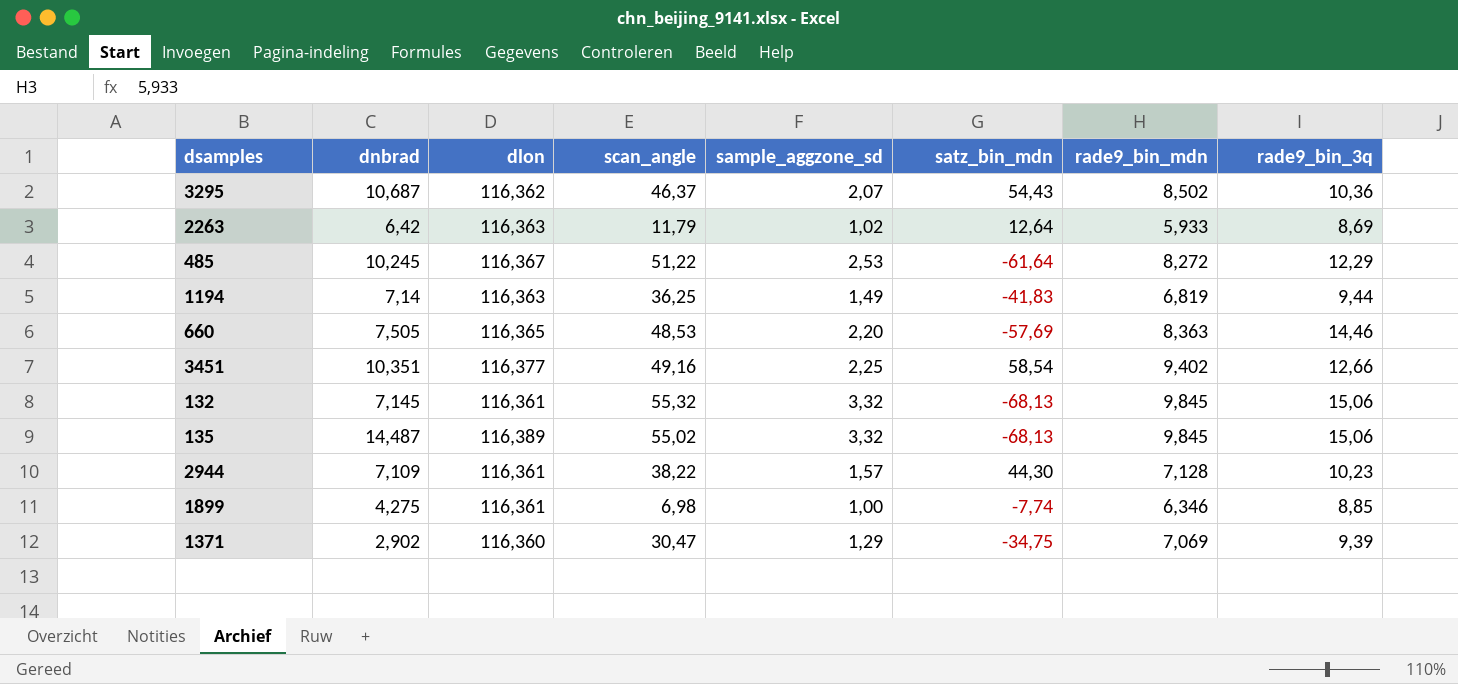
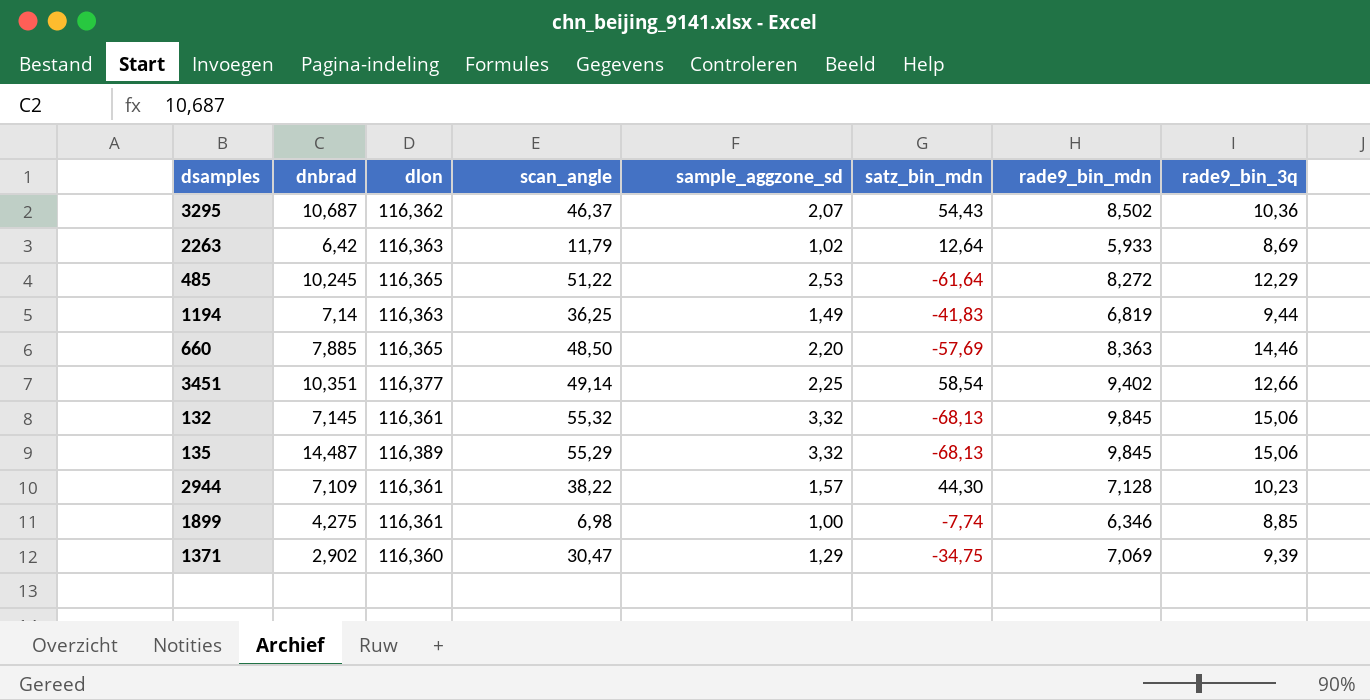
485 | dlon: 116,367 -> 116,365
660 | dnbrad: 7,505 -> 7,885
660 | scan_angle: 48,53 -> 48,50
3451 | scan_angle: 49,16 -> 49,14
135 | scan_angle: 55,02 -> 55,29

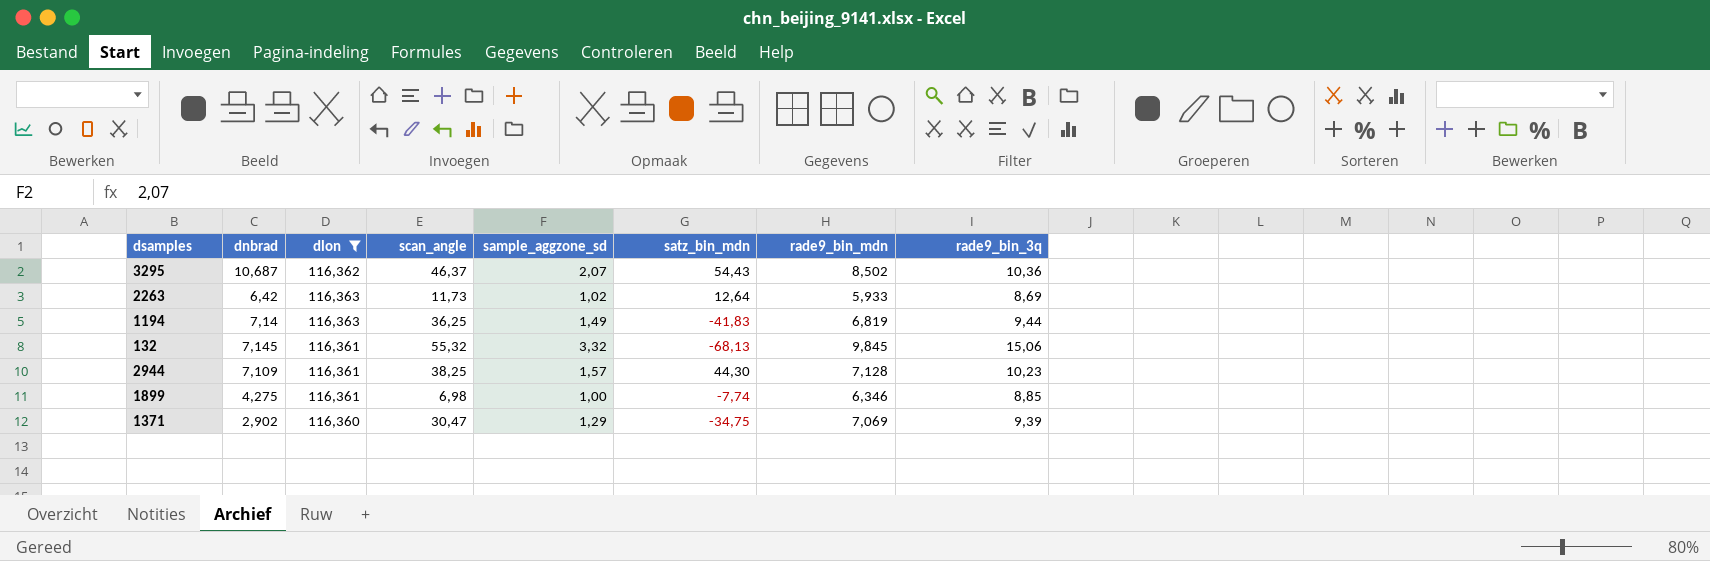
filter: none -> dlon <= 116,363
2263 | scan_angle: 11,79 -> 11,73
2944 | scan_angle: 38,22 -> 38,25

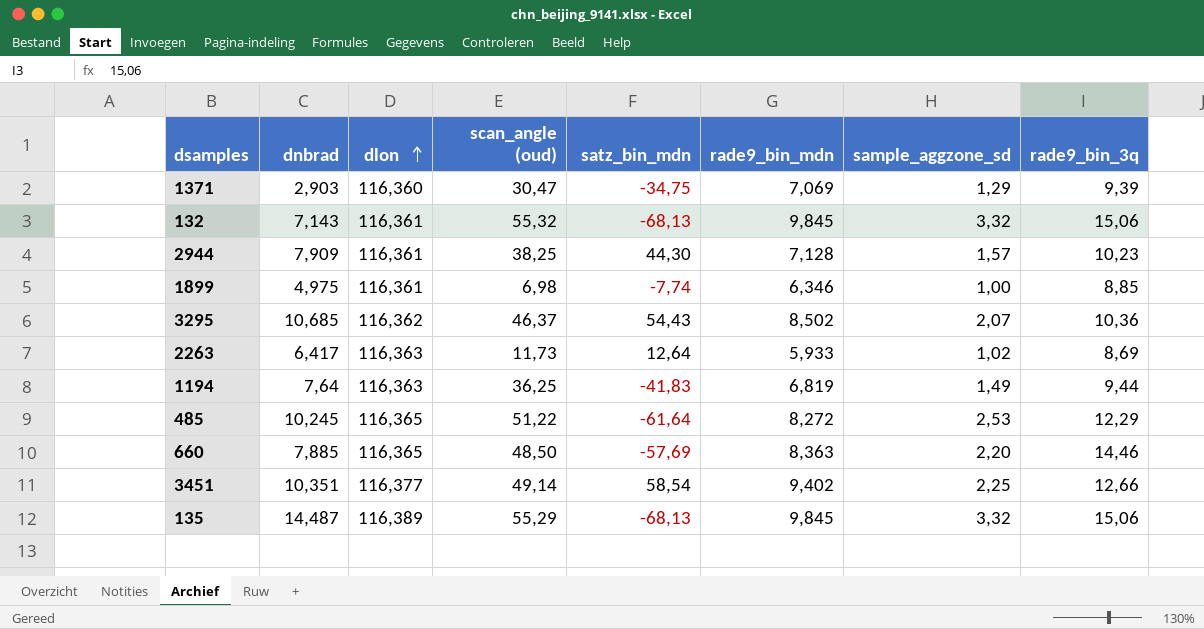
filter: dlon <= 116,363 -> none
row order: none -> dlon ascending
column name: scan_angle -> scan_angle (oud)
column sample_aggzone_sd | position: 5 -> 7
1371 | dnbrad: 2,902 -> 2,903
132 | dnbrad: 7,145 -> 7,143
2944 | dnbrad: 7,109 -> 7,909
1899 | dnbrad: 4,275 -> 4,975
3295 | dnbrad: 10,687 -> 10,685
2263 | dnbrad: 6,42 -> 6,417
1194 | dnbrad: 7,14 -> 7,64

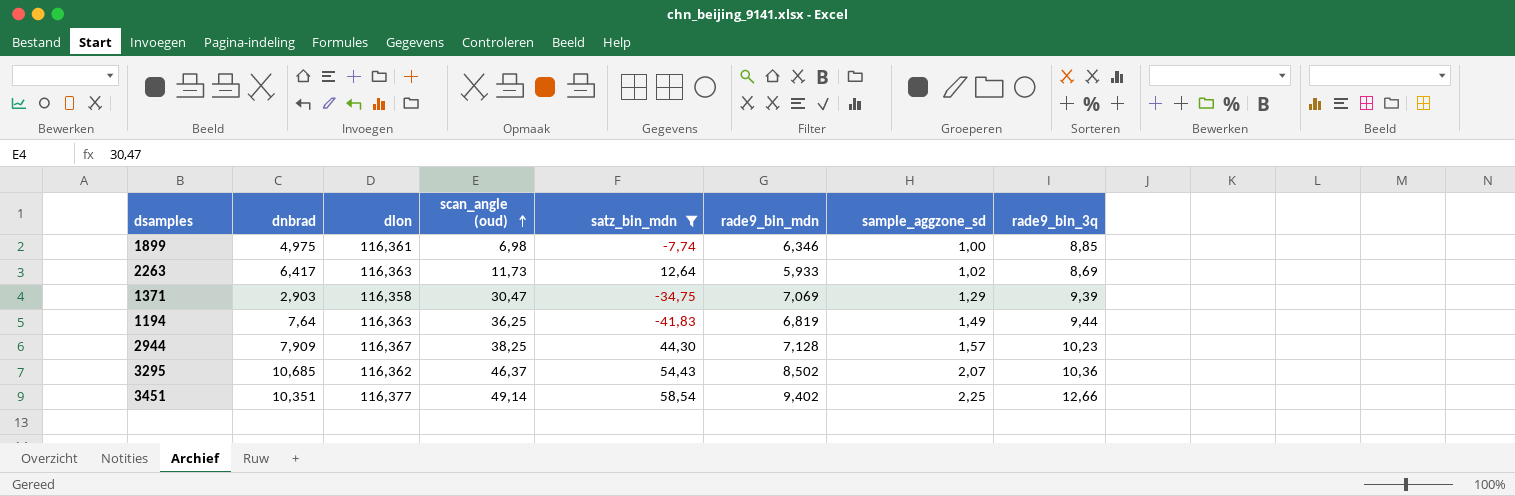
filter: none -> satz_bin_mdn >= -41,83
row order: dlon ascending -> scan_angle (oud) ascending
1371 | dlon: 116,360 -> 116,358
2944 | dlon: 116,361 -> 116,367

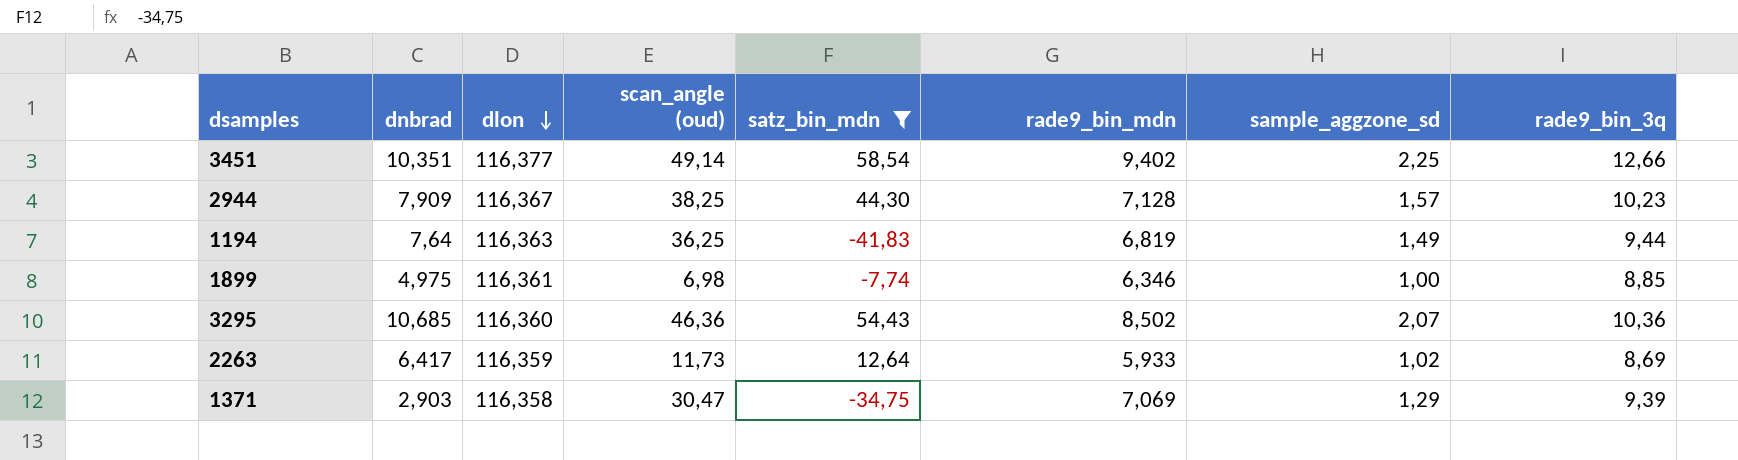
row order: scan_angle (oud) ascending -> dlon descending
3295 | dlon: 116,362 -> 116,360
3295 | scan_angle (oud): 46,37 -> 46,36
2263 | dlon: 116,363 -> 116,359

